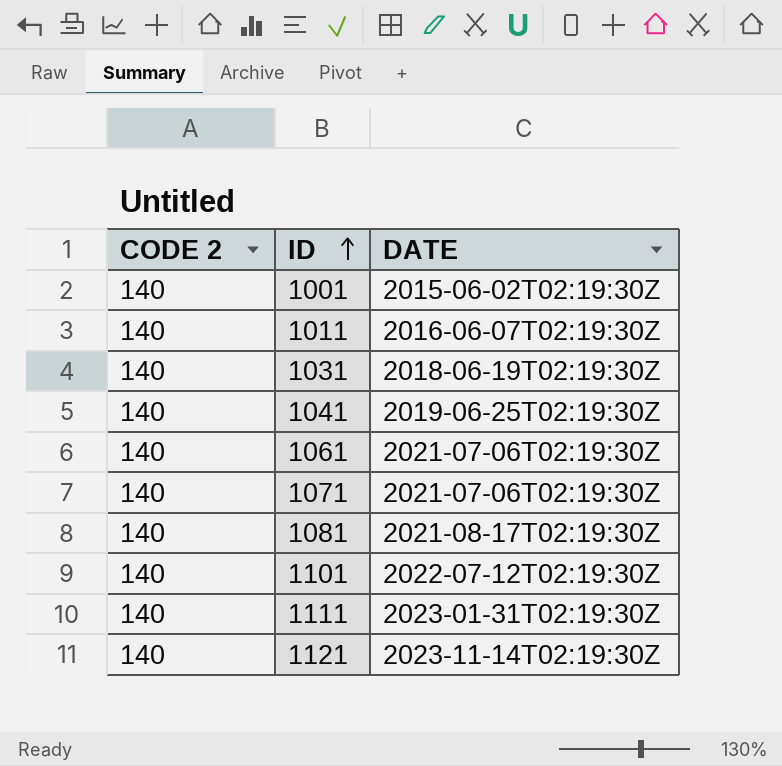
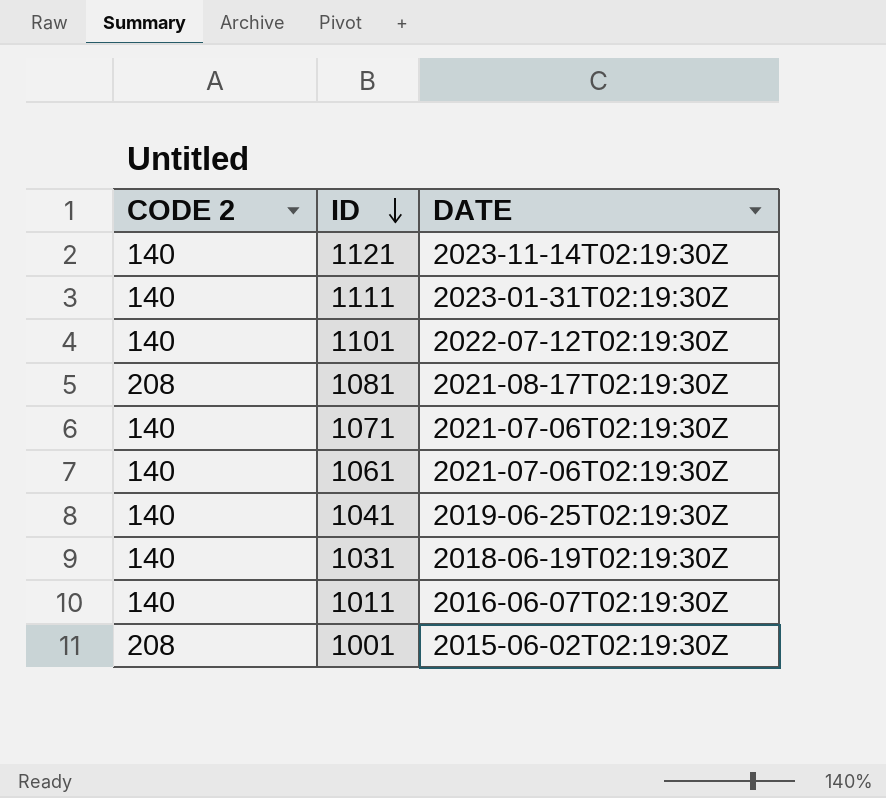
row order: ID ascending -> ID descending
1081 | CODE 2: 140 -> 208
1001 | CODE 2: 140 -> 208

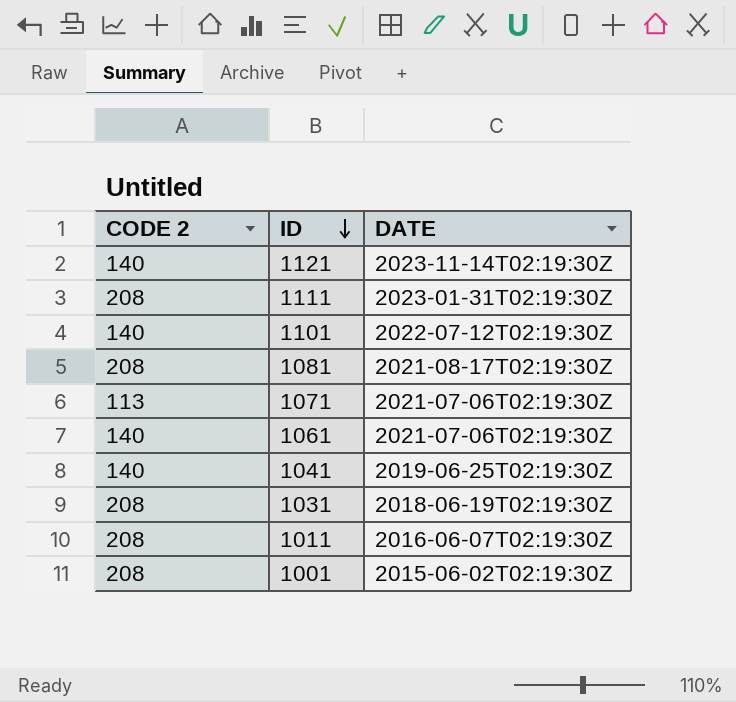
1111 | CODE 2: 140 -> 208
1071 | CODE 2: 140 -> 113
1031 | CODE 2: 140 -> 208
1011 | CODE 2: 140 -> 208

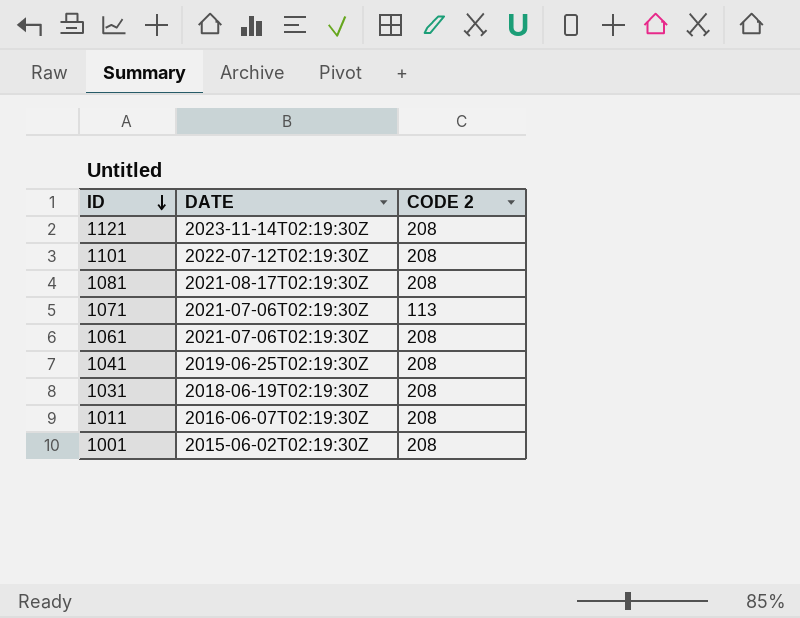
column CODE 2 | position: 1 -> 3
row 1111: 208 | 2023-01-31T02:19:30Z -> none
1121 | CODE 2: 140 -> 208
1101 | CODE 2: 140 -> 208
1061 | CODE 2: 140 -> 208
1041 | CODE 2: 140 -> 208

